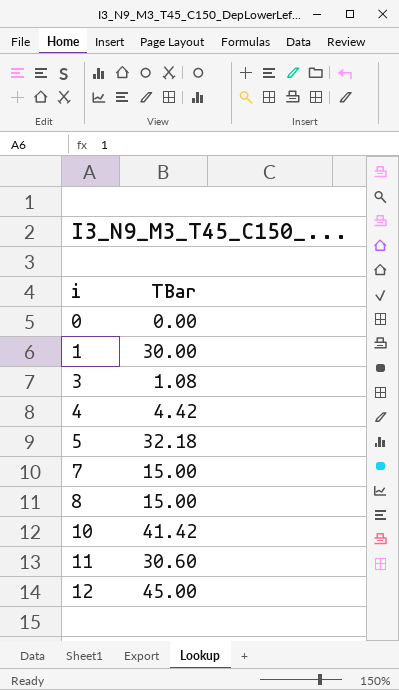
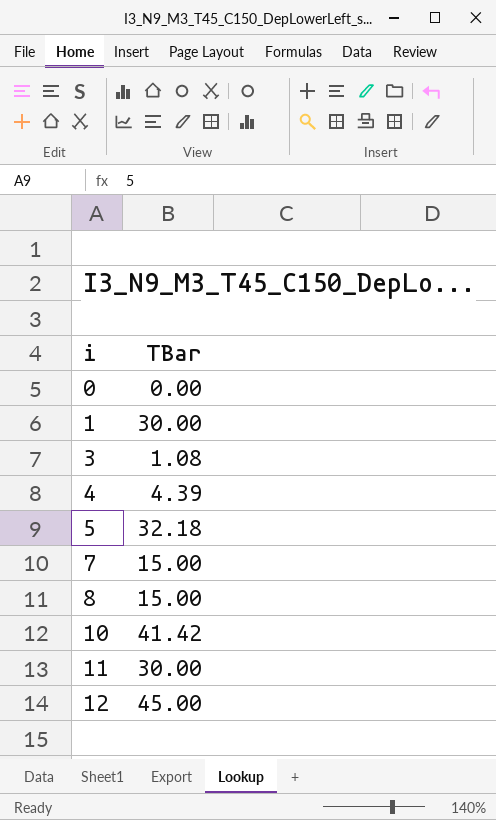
4 | TBar: 4.42 -> 4.39
11 | TBar: 30.60 -> 30.00

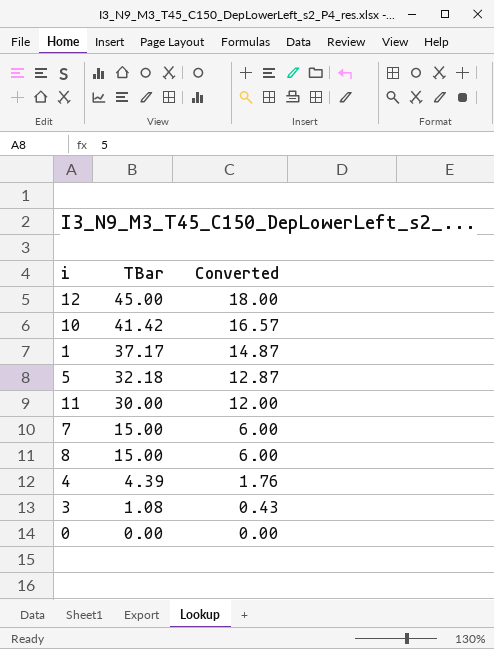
row order: i ascending -> TBar descending
column Converted | formula: none -> [TBar] * 0.4
1 | TBar: 30.00 -> 37.17

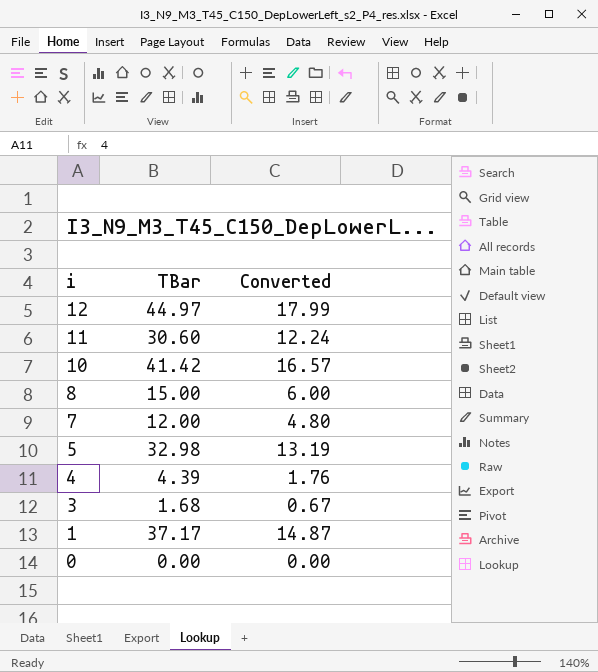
row order: TBar descending -> i descending
12 | TBar: 45.00 -> 44.97
12 | Converted: 18.00 -> 17.99
11 | TBar: 30.00 -> 30.60
11 | Converted: 12.00 -> 12.24
7 | TBar: 15.00 -> 12.00
7 | Converted: 6.00 -> 4.80
5 | TBar: 32.18 -> 32.98
5 | Converted: 12.87 -> 13.19
3 | TBar: 1.08 -> 1.68
3 | Converted: 0.43 -> 0.67

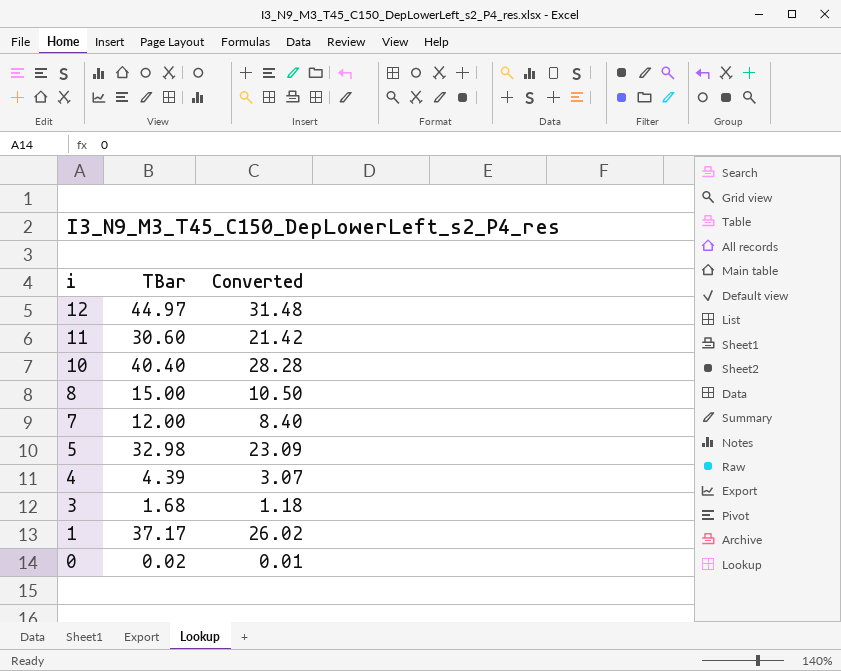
column Converted | formula: [TBar] * 0.4 -> [TBar] * 0.7
10 | TBar: 41.42 -> 40.40
0 | TBar: 0.00 -> 0.02

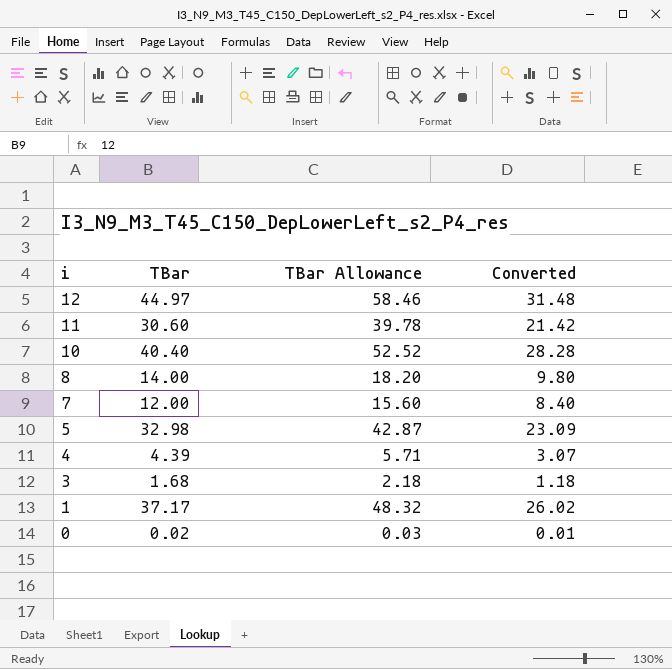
column TBar Allowance | formula: none -> [TBar] * 1.3
8 | TBar: 15.00 -> 14.00
8 | Converted: 10.50 -> 9.80

